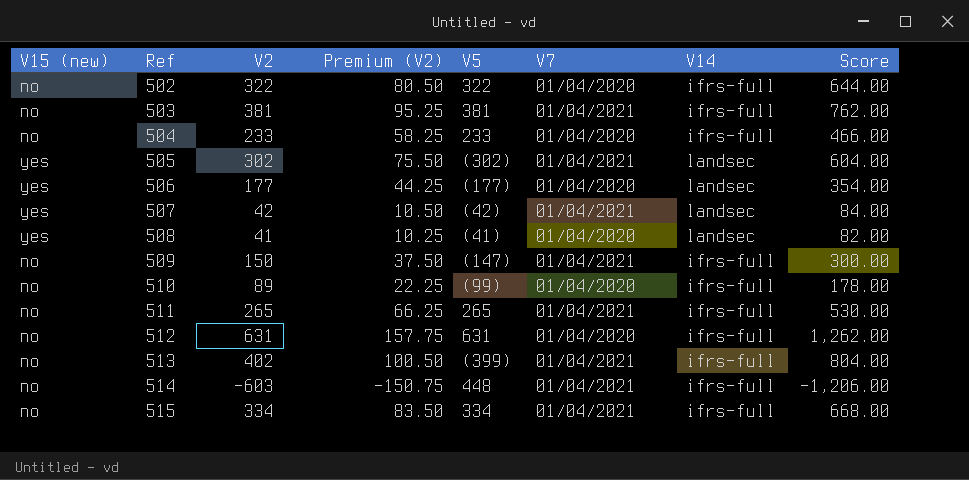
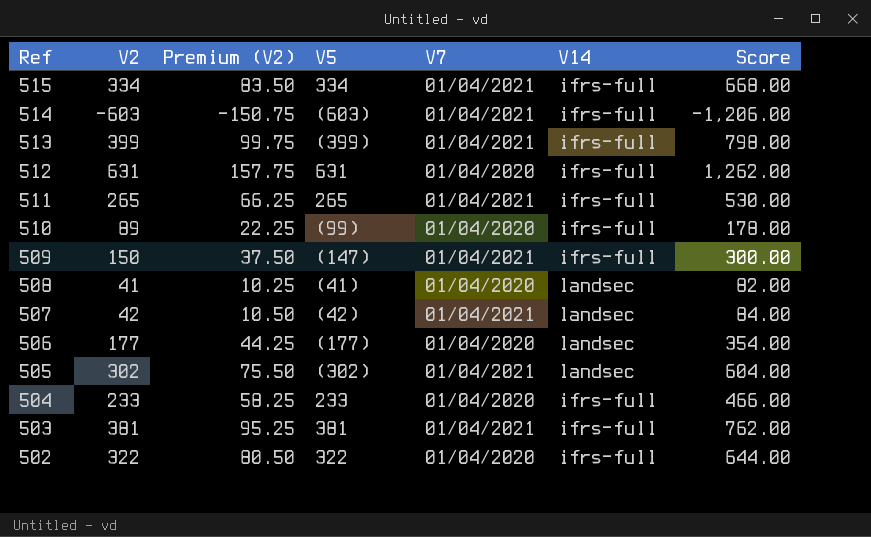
row order: Ref ascending -> Ref descending
column V15 (new) | position: 1 -> none
514 | V5: 448 -> (603)
513 | V2: 402 -> 399
513 | Premium (V2): 100.50 -> 99.75
513 | Score: 804.00 -> 798.00

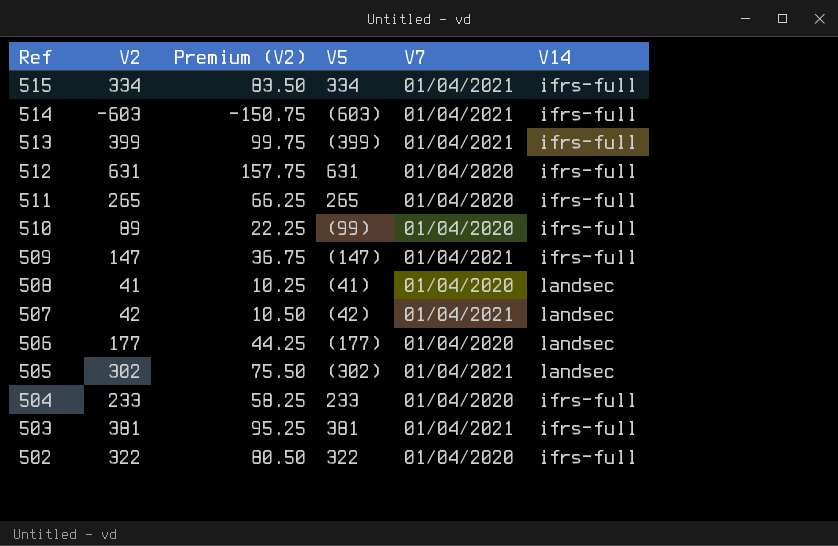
column Score | formula: [V2] * 2 -> none
511 | V7: 01/04/2021 -> 01/04/2020
509 | V2: 150 -> 147
509 | Premium (V2): 37.50 -> 36.75

